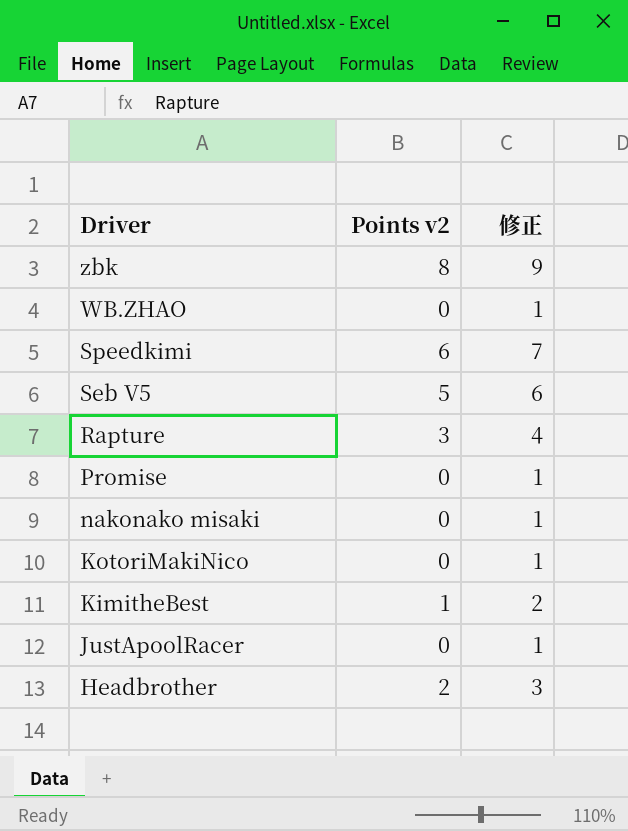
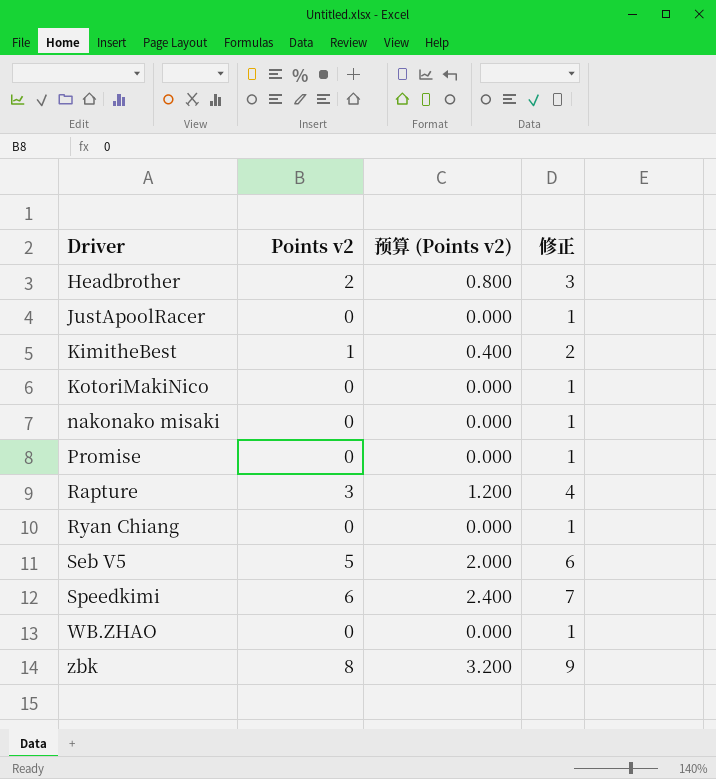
row order: Driver descending -> Driver ascending
column 预算 (Points v2) | formula: none -> [Points v2] * 0.4
row Ryan Chiang: none -> 0 | 0.000 | 1

